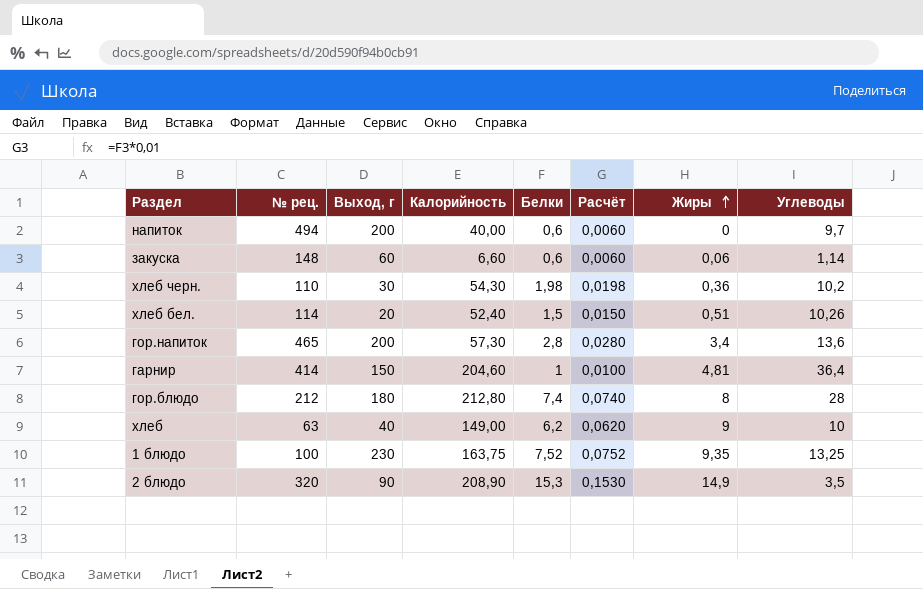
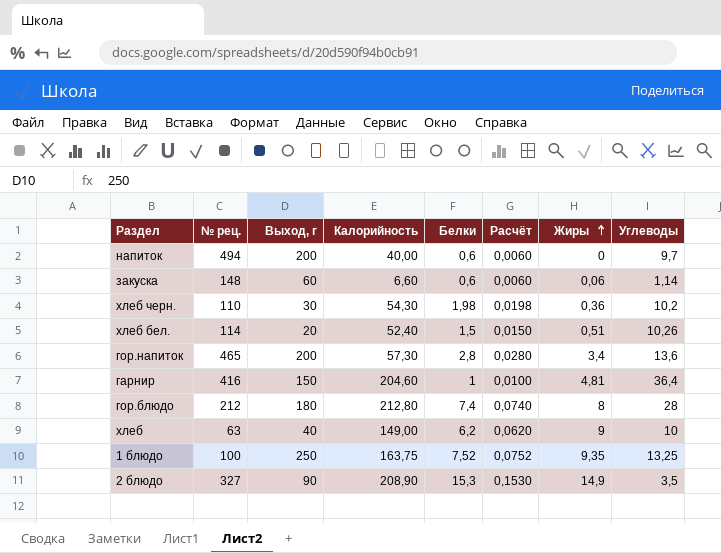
гарнир | № рец.: 414 -> 416
1 блюдо | Выход, г: 230 -> 250
2 блюдо | № рец.: 320 -> 327

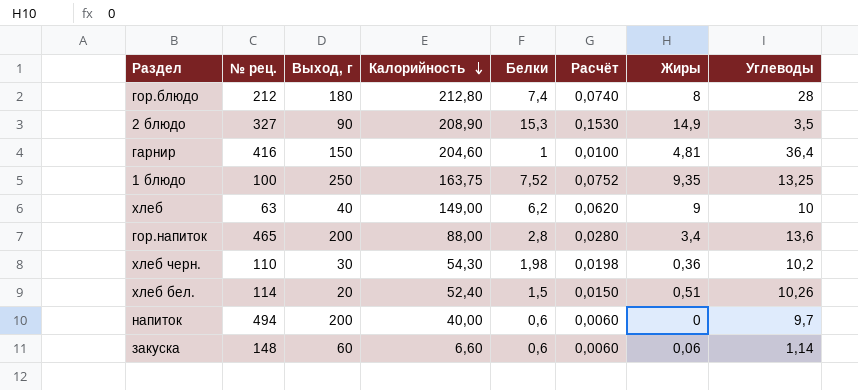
row order: Жиры ascending -> Калорийность descending
гор.напиток | Калорийность: 57,30 -> 88,00

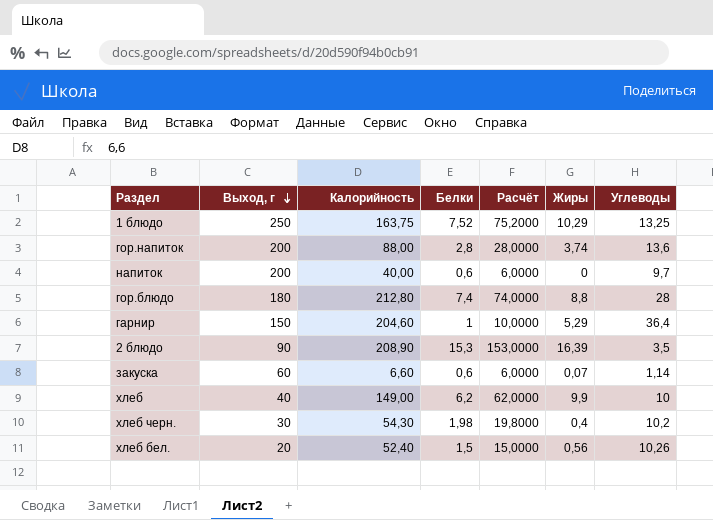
row order: Калорийность descending -> Выход, г descending
column № рец. | position: 2 -> none
column Расчёт | formula: [Белки] * 0,01 -> [Белки] * 10
1 блюдо | Жиры: 9,35 -> 10,29
гор.напиток | Жиры: 3,4 -> 3,74
гор.блюдо | Жиры: 8 -> 8,8
гарнир | Жиры: 4,81 -> 5,29
2 блюдо | Жиры: 14,9 -> 16,39
закуска | Жиры: 0,06 -> 0,07
хлеб | Жиры: 9 -> 9,9
хлеб черн. | Жиры: 0,36 -> 0,4
хлеб бел. | Жиры: 0,51 -> 0,56

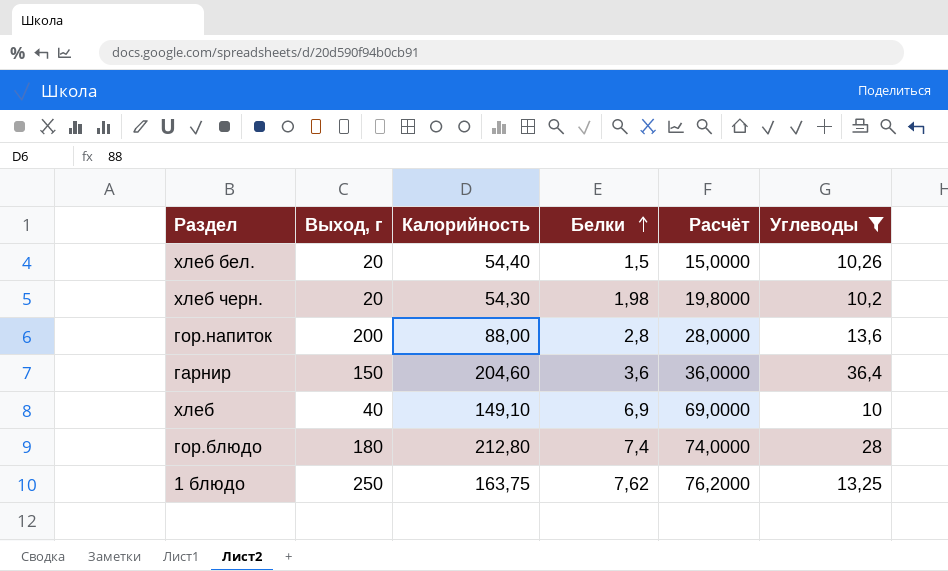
filter: none -> Углеводы >= 10
row order: Выход, г descending -> Белки ascending
column Жиры | position: 6 -> none
хлеб бел. | Калорийность: 52,40 -> 54,40
хлеб черн. | Выход, г: 30 -> 20
гарнир | Белки: 1 -> 3,6
гарнир | Расчёт: 10,0000 -> 36,0000
хлеб | Калорийность: 149,00 -> 149,10
хлеб | Белки: 6,2 -> 6,9
хлеб | Расчёт: 62,0000 -> 69,0000
1 блюдо | Белки: 7,52 -> 7,62
1 блюдо | Расчёт: 75,2000 -> 76,2000

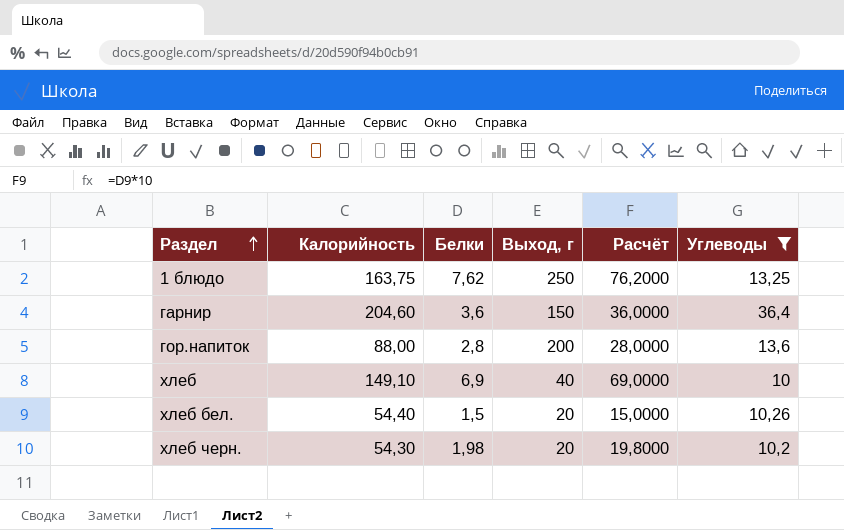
row order: Белки ascending -> Раздел ascending
column Выход, г | position: 2 -> 4
row гор.блюдо: 180 | 212,80 | 7,4 | 74,0000 | 28 -> none

